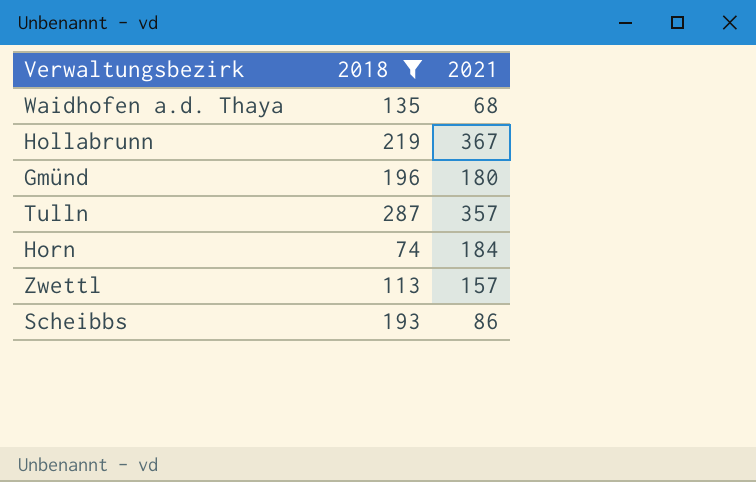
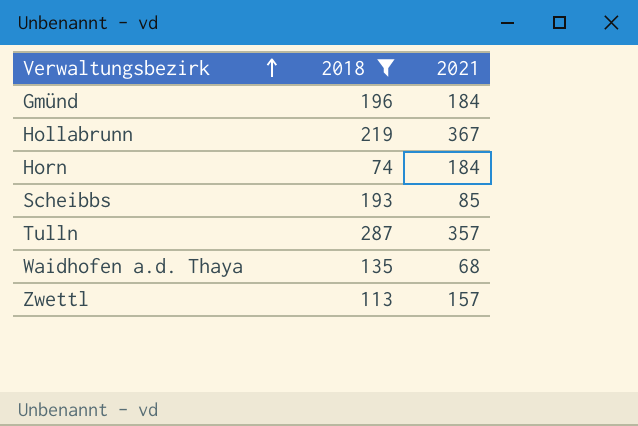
row order: none -> Verwaltungsbezirk ascending
Gmünd | 2021: 180 -> 184
Scheibbs | 2021: 86 -> 85

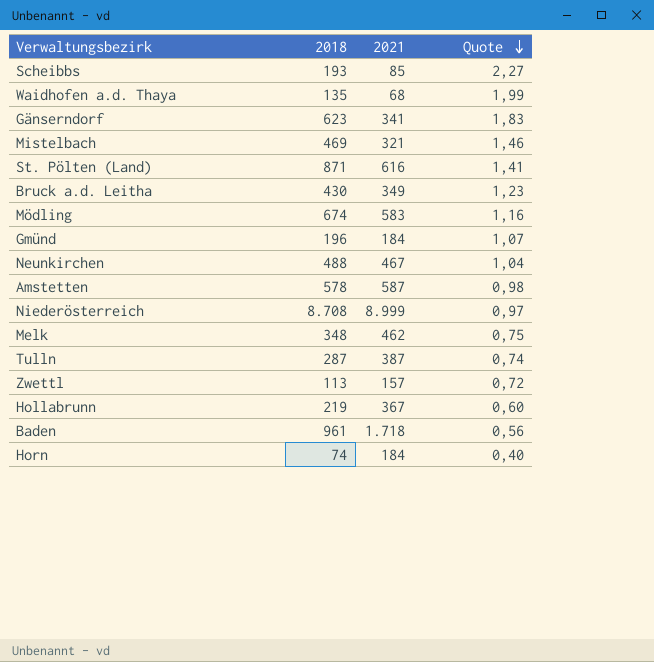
filter: 2018 <= 287 -> none
row order: Verwaltungsbezirk ascending -> Quote descending
column Quote | formula: none -> [2018] / [2021]
Tulln | 2021: 357 -> 387

